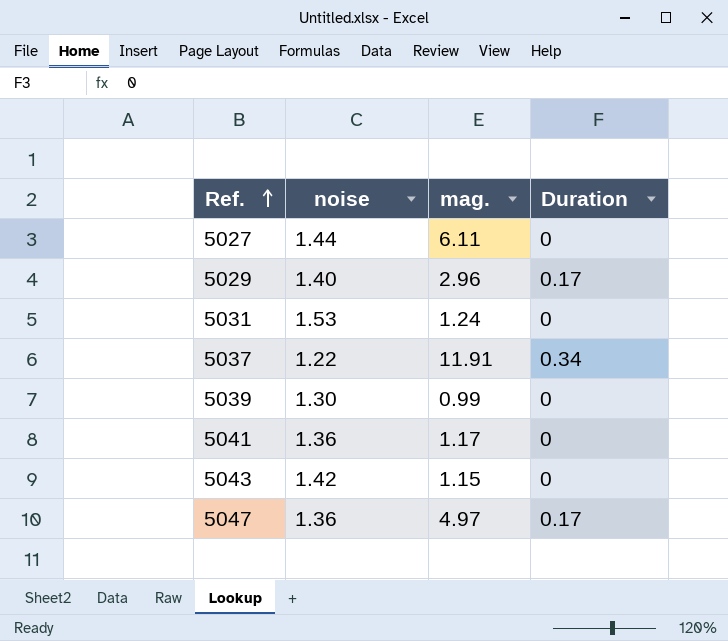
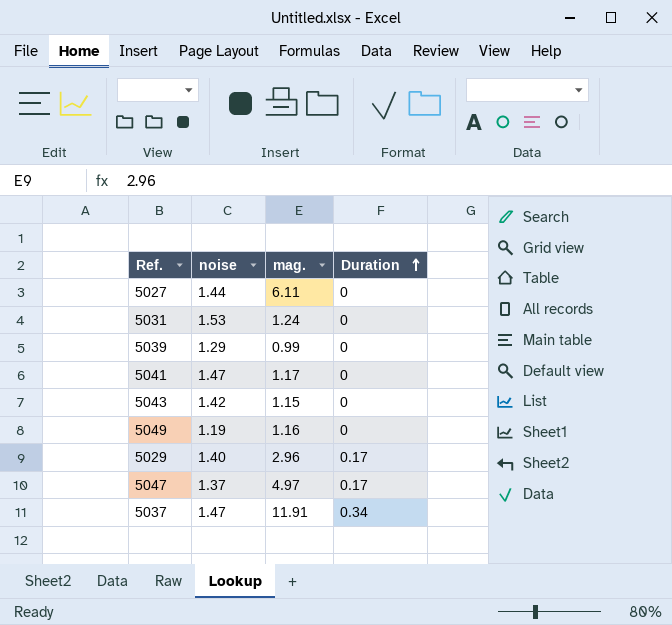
row order: Ref. ascending -> Duration ascending
5039 | noise: 1.30 -> 1.29
5041 | noise: 1.36 -> 1.47
row 5049: none -> 1.19 | 1.16 | 0
5047 | noise: 1.36 -> 1.37
5037 | noise: 1.22 -> 1.47

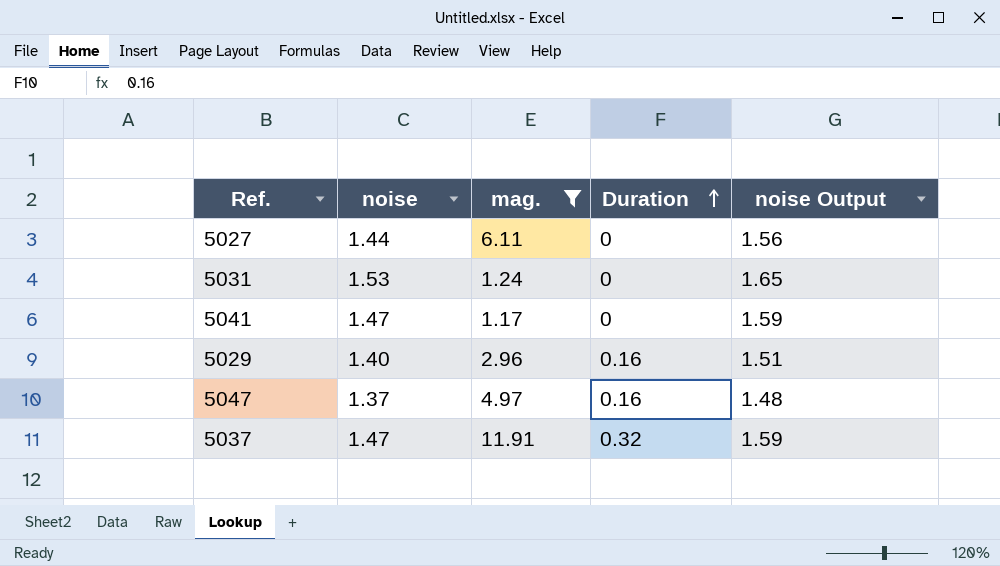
filter: none -> mag. >= 1.17
column noise Output | formula: none -> [noise] * 1.08
5029 | Duration: 0.17 -> 0.16
5047 | Duration: 0.17 -> 0.16
5037 | Duration: 0.34 -> 0.32

